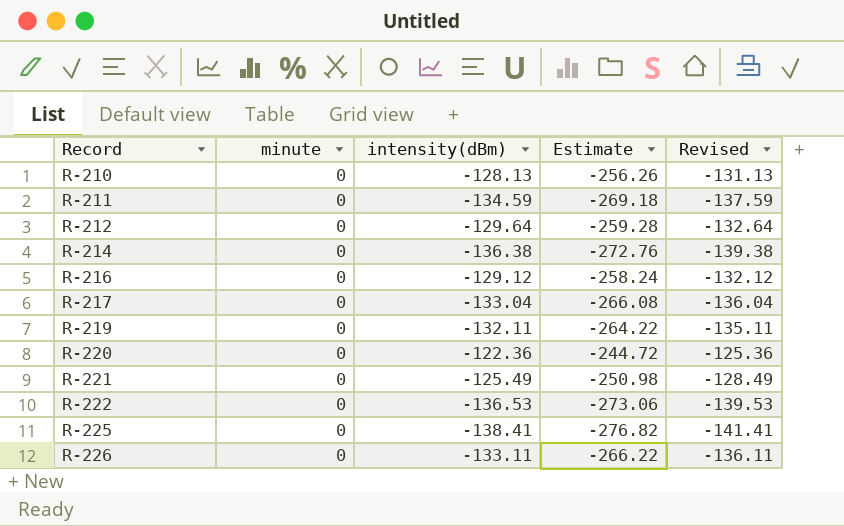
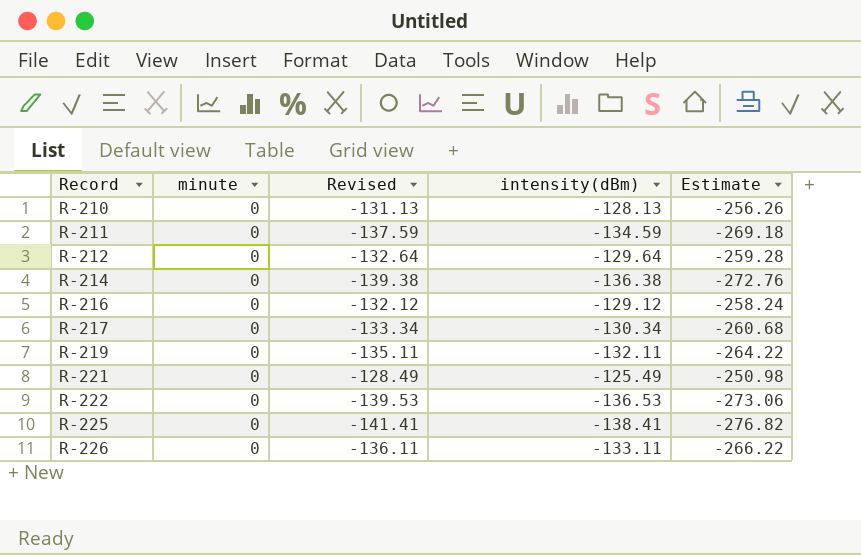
column Revised | position: 5 -> 3
row R-220: 0 | -122.36 | -244.72 | -125.36 -> none
R-217 | Revised: -136.04 -> -133.34
R-217 | intensity(dBm): -133.04 -> -130.34
R-217 | Estimate: -266.08 -> -260.68

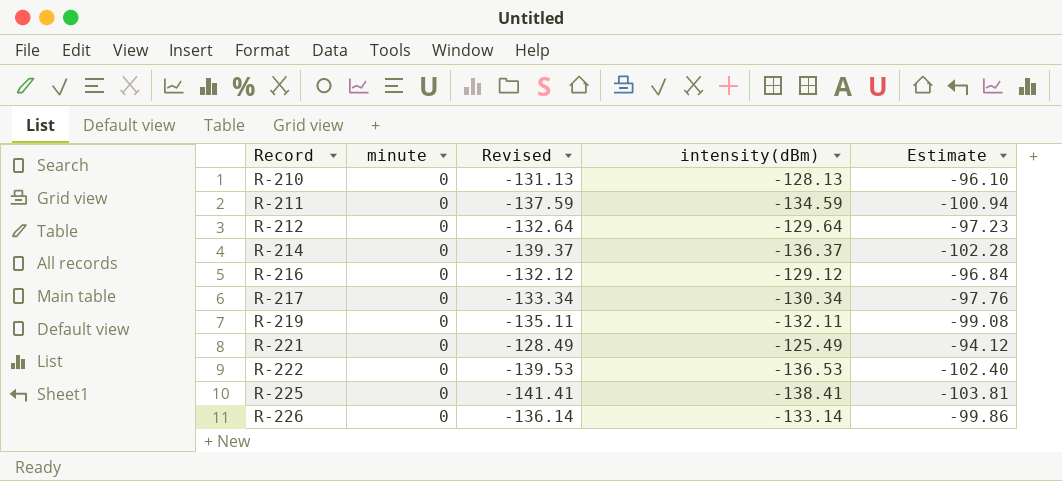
column Estimate | formula: [intensity(dBm)] * 2 -> [intensity(dBm)] * 0.75
R-214 | Revised: -139.38 -> -139.37
R-214 | intensity(dBm): -136.38 -> -136.37
R-226 | Revised: -136.11 -> -136.14
R-226 | intensity(dBm): -133.11 -> -133.14

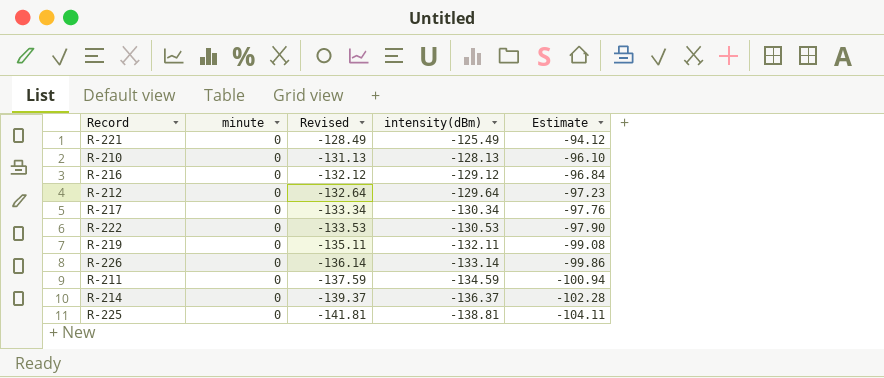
row order: Record ascending -> Revised descending
R-222 | Revised: -139.53 -> -133.53
R-222 | intensity(dBm): -136.53 -> -130.53
R-222 | Estimate: -102.40 -> -97.90
R-225 | Revised: -141.41 -> -141.81
R-225 | intensity(dBm): -138.41 -> -138.81
R-225 | Estimate: -103.81 -> -104.11

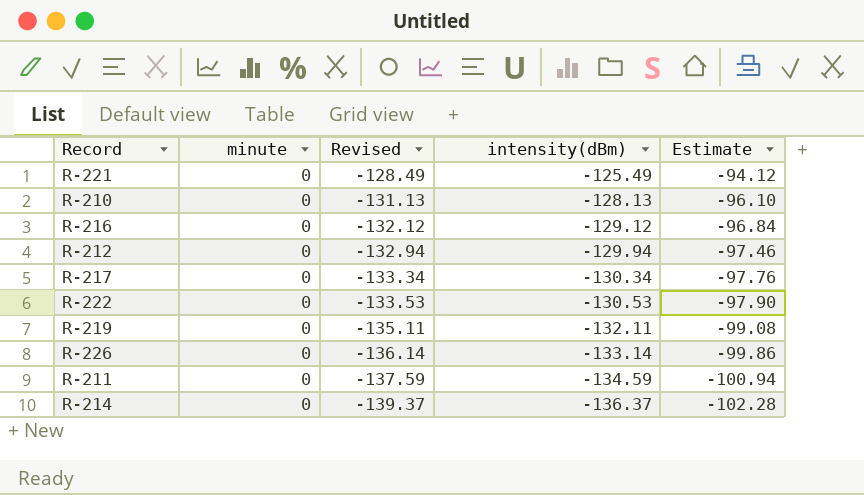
row R-225: 0 | -141.81 | -138.81 | -104.11 -> none
R-212 | Revised: -132.64 -> -132.94
R-212 | intensity(dBm): -129.64 -> -129.94
R-212 | Estimate: -97.23 -> -97.46

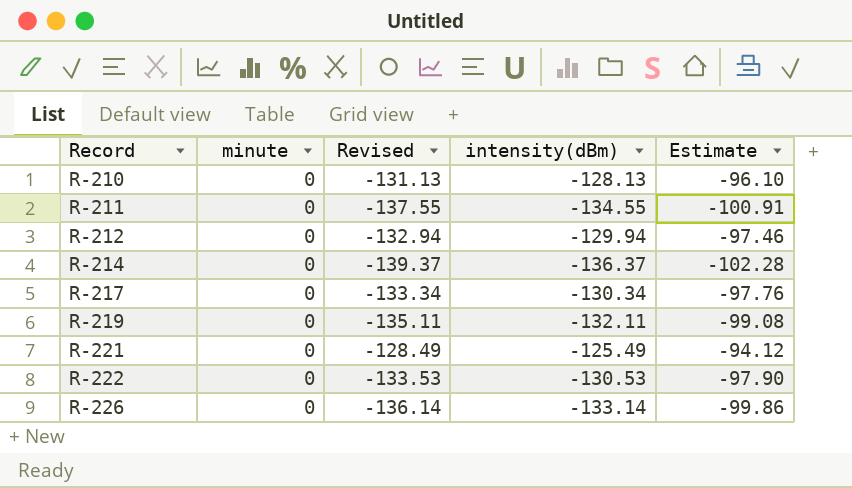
row order: Revised descending -> Record ascending
row R-216: 0 | -132.12 | -129.12 | -96.84 -> none
R-211 | Revised: -137.59 -> -137.55
R-211 | intensity(dBm): -134.59 -> -134.55
R-211 | Estimate: -100.94 -> -100.91

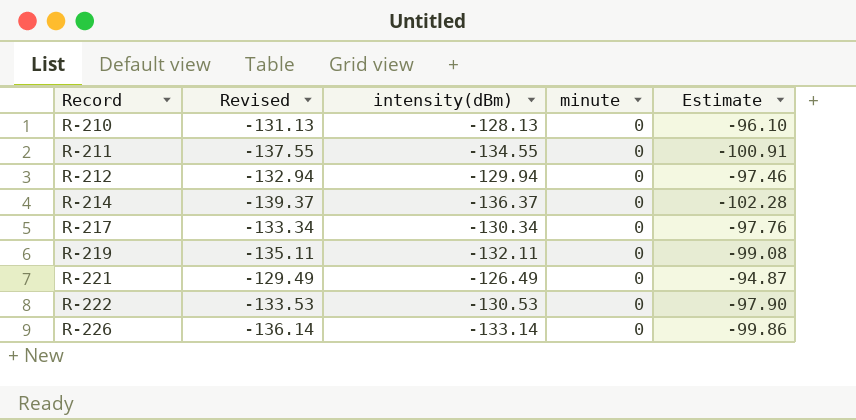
column minute | position: 2 -> 4
R-221 | Revised: -128.49 -> -129.49
R-221 | intensity(dBm): -125.49 -> -126.49
R-221 | Estimate: -94.12 -> -94.87

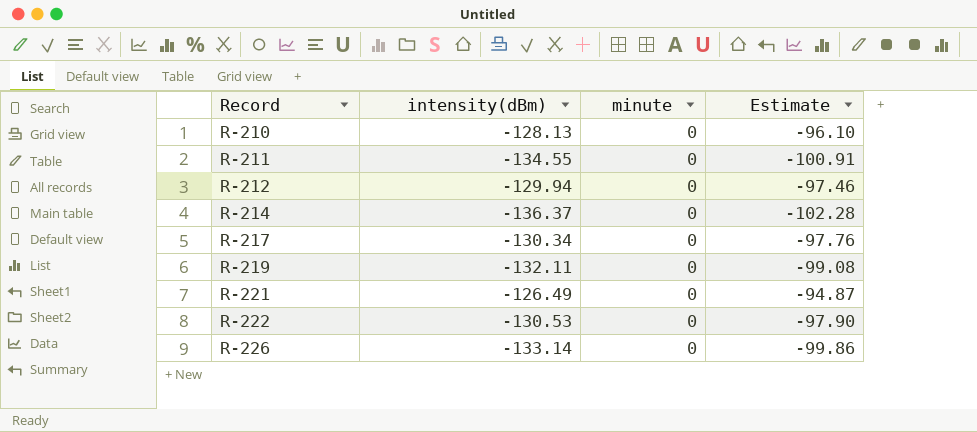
column Revised | formula: [intensity(dBm)] - 3 -> none

